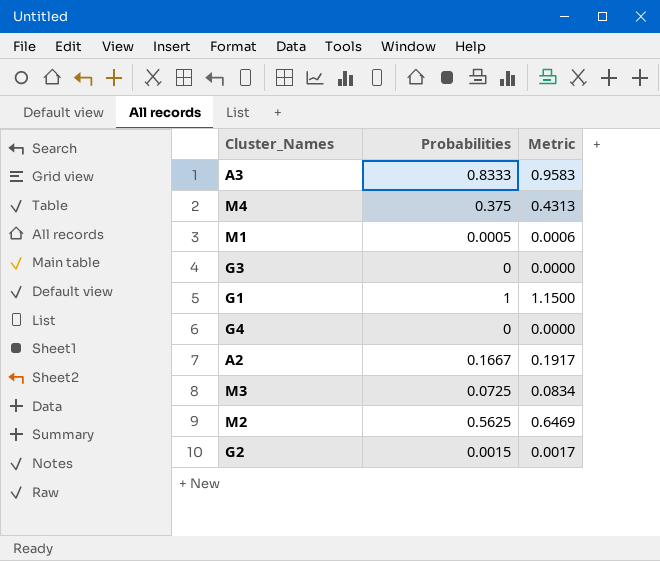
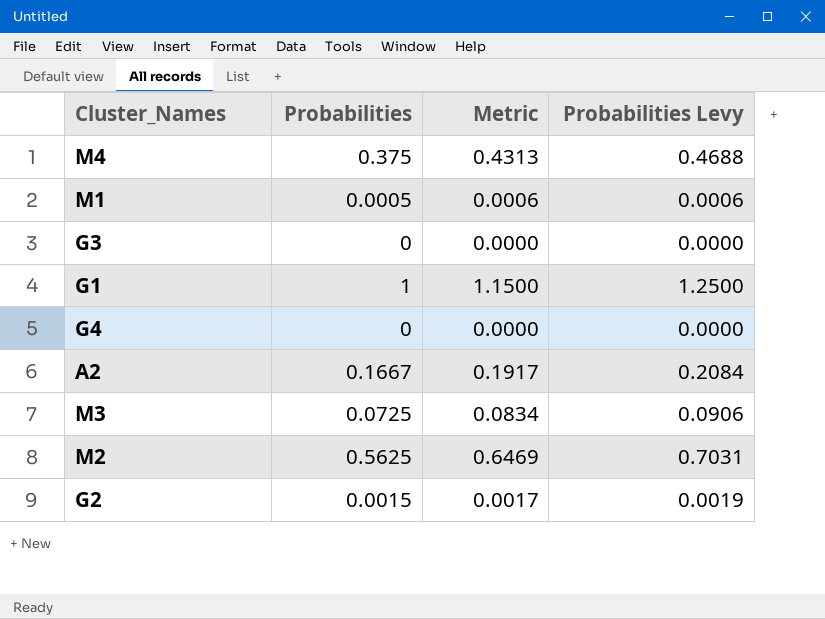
column Probabilities Levy | formula: none -> [Probabilities] * 1.25
row A3: 0.8333 | 0.9583 -> none

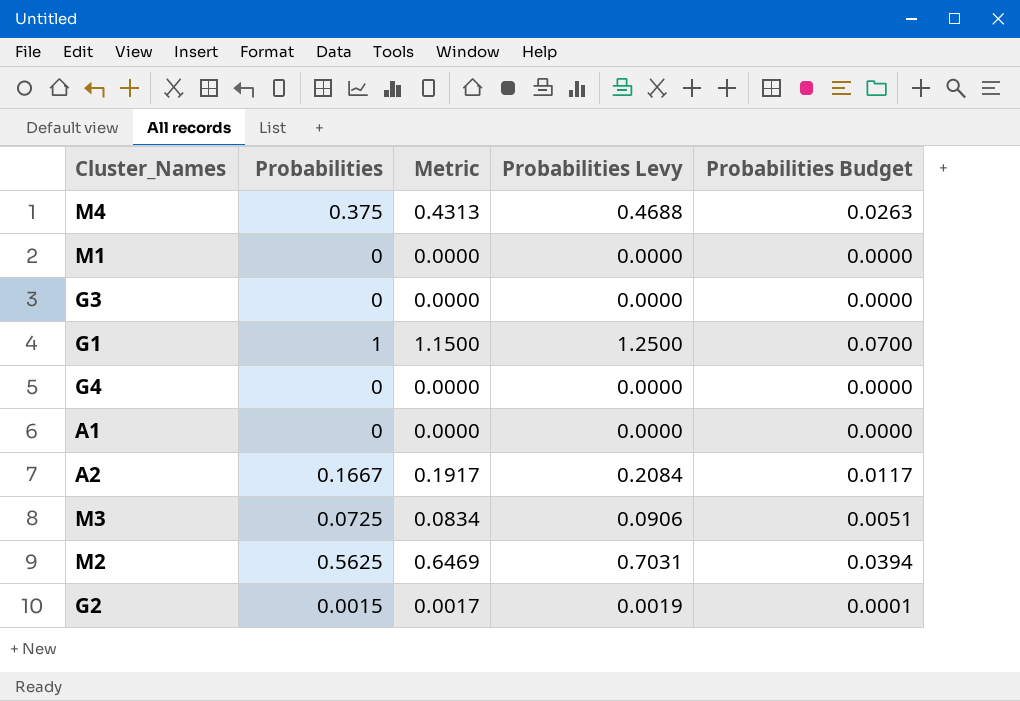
column Probabilities Budget | formula: none -> [Probabilities] * 0.07
M1 | Probabilities: 0.0005 -> 0
M1 | Metric: 0.0006 -> 0.0000
M1 | Probabilities Levy: 0.0006 -> 0.0000
row A1: none -> 0 | 0.0000 | 0.0000 | 0.0000

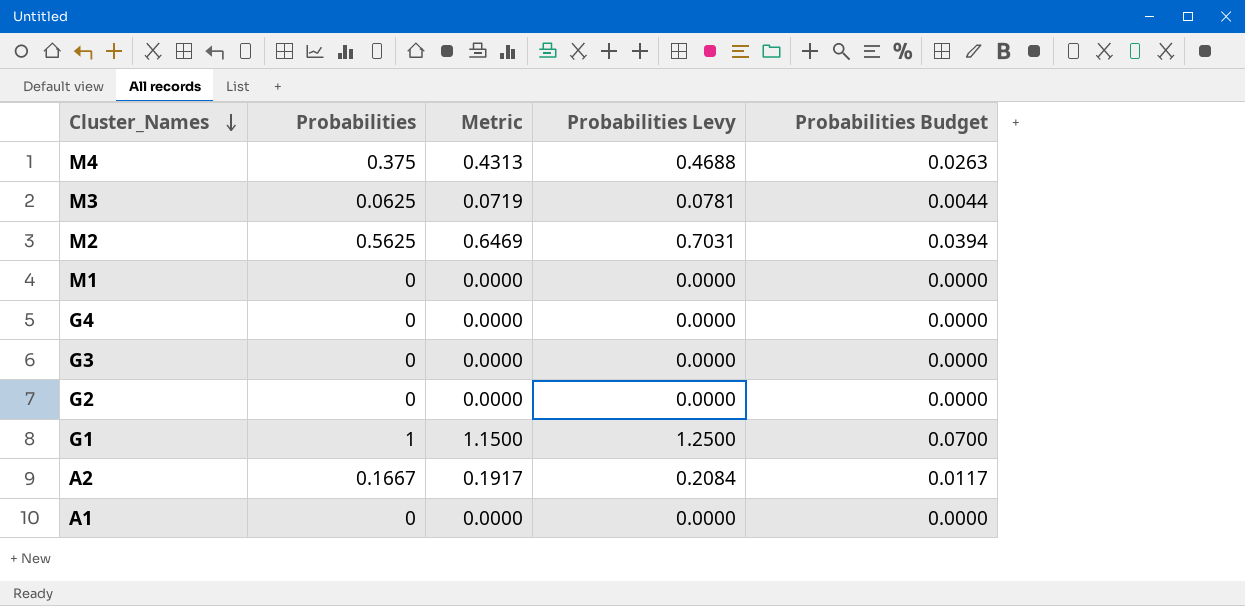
row order: none -> Cluster_Names descending
M3 | Probabilities: 0.0725 -> 0.0625
M3 | Metric: 0.0834 -> 0.0719
M3 | Probabilities Levy: 0.0906 -> 0.0781
M3 | Probabilities Budget: 0.0051 -> 0.0044
G2 | Probabilities: 0.0015 -> 0
G2 | Metric: 0.0017 -> 0.0000
G2 | Probabilities Levy: 0.0019 -> 0.0000
G2 | Probabilities Budget: 0.0001 -> 0.0000

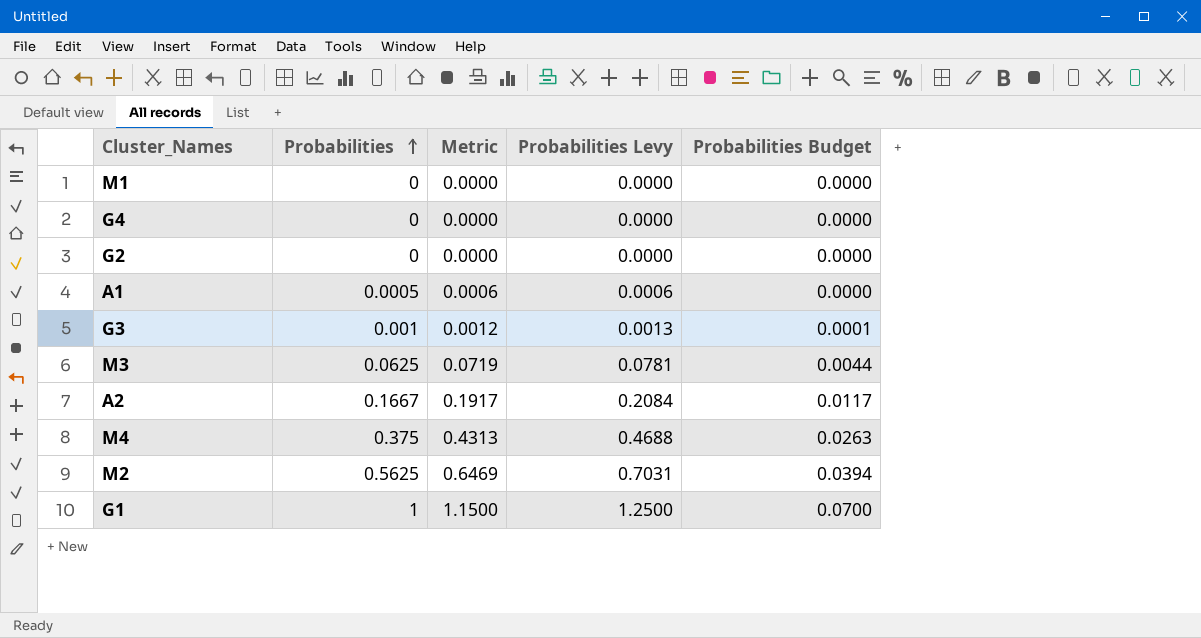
row order: Cluster_Names descending -> Probabilities ascending
A1 | Probabilities: 0 -> 0.0005
A1 | Metric: 0.0000 -> 0.0006
A1 | Probabilities Levy: 0.0000 -> 0.0006
G3 | Probabilities: 0 -> 0.001
G3 | Metric: 0.0000 -> 0.0012
G3 | Probabilities Levy: 0.0000 -> 0.0013
G3 | Probabilities Budget: 0.0000 -> 0.0001

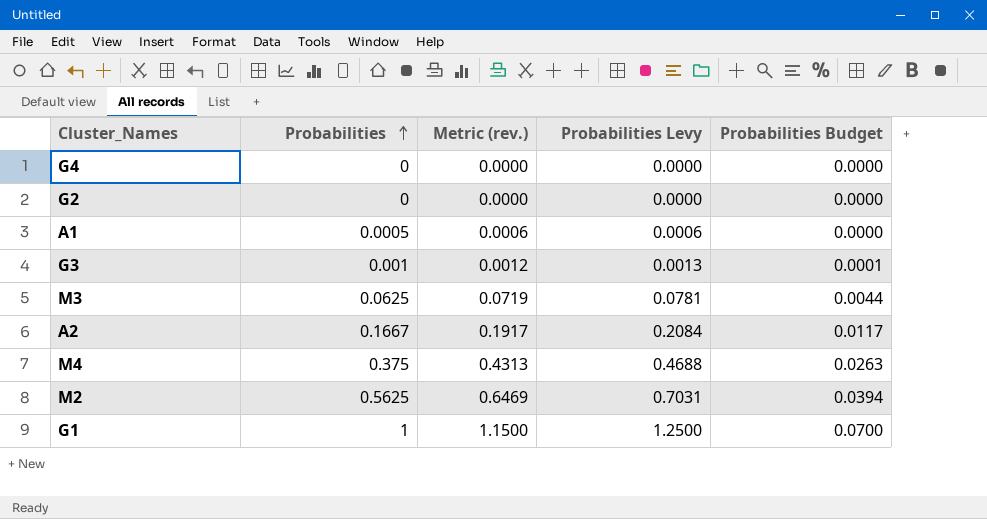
column name: Metric -> Metric (rev.)
row M1: 0 | 0.0000 | 0.0000 | 0.0000 -> none

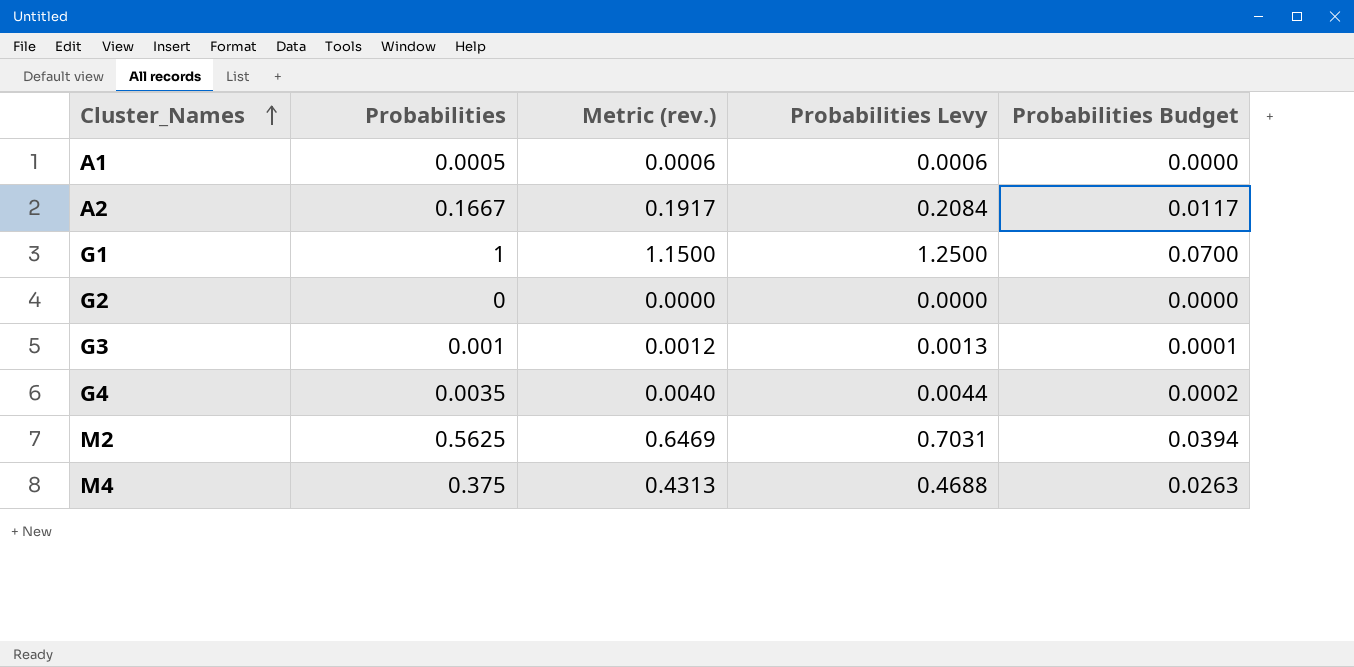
row order: Probabilities ascending -> Cluster_Names ascending
row M3: 0.0625 | 0.0719 | 0.0781 | 0.0044 -> none
G4 | Probabilities: 0 -> 0.0035
G4 | Metric (rev.): 0.0000 -> 0.0040
G4 | Probabilities Levy: 0.0000 -> 0.0044
G4 | Probabilities Budget: 0.0000 -> 0.0002

